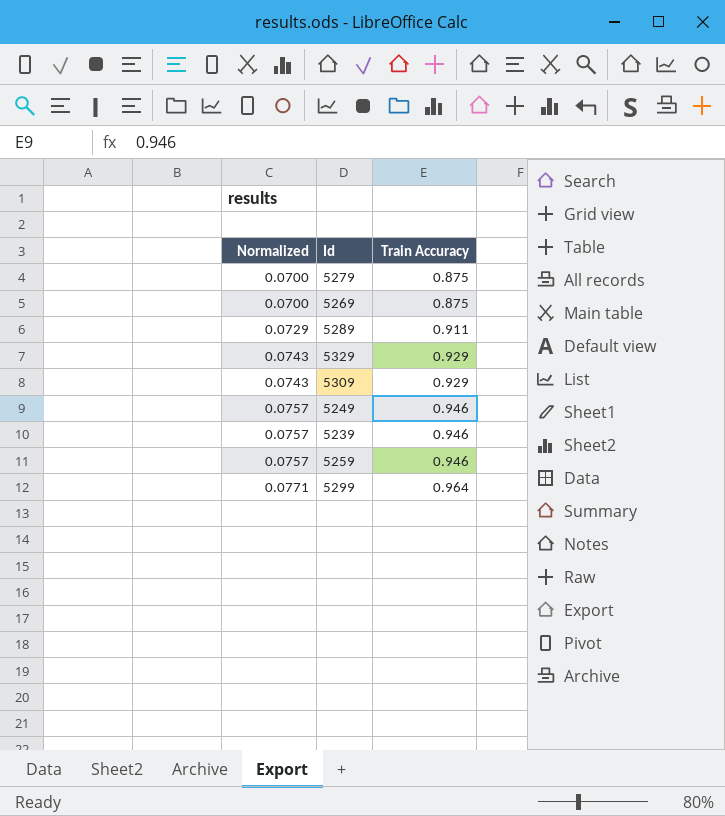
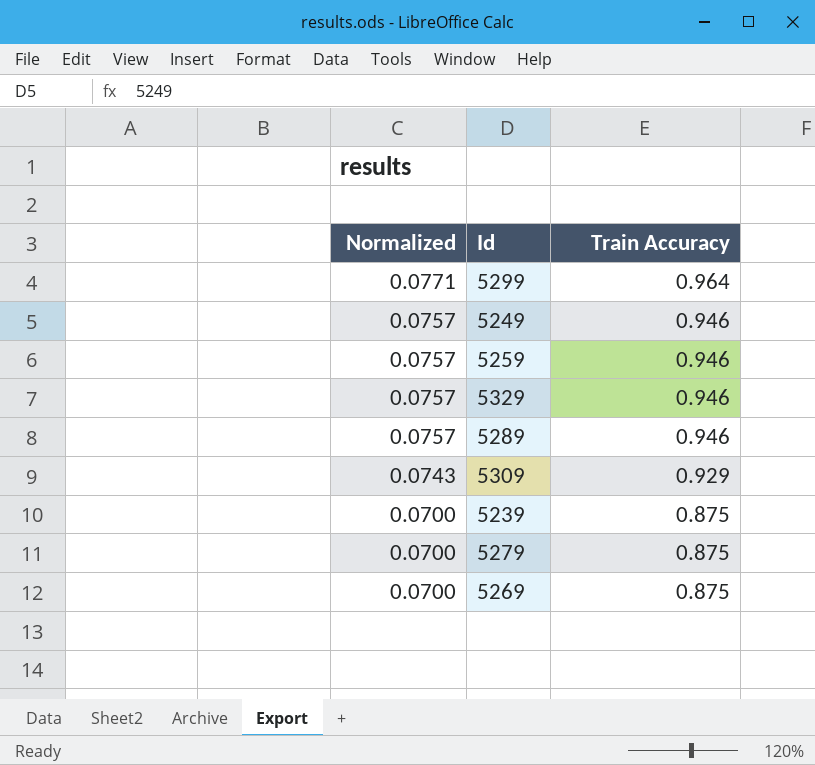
row order: Normalized ascending -> Normalized descending
5329 | Normalized: 0.0743 -> 0.0757
5329 | Train Accuracy: 0.929 -> 0.946
5289 | Normalized: 0.0729 -> 0.0757
5289 | Train Accuracy: 0.911 -> 0.946
5239 | Normalized: 0.0757 -> 0.0700
5239 | Train Accuracy: 0.946 -> 0.875

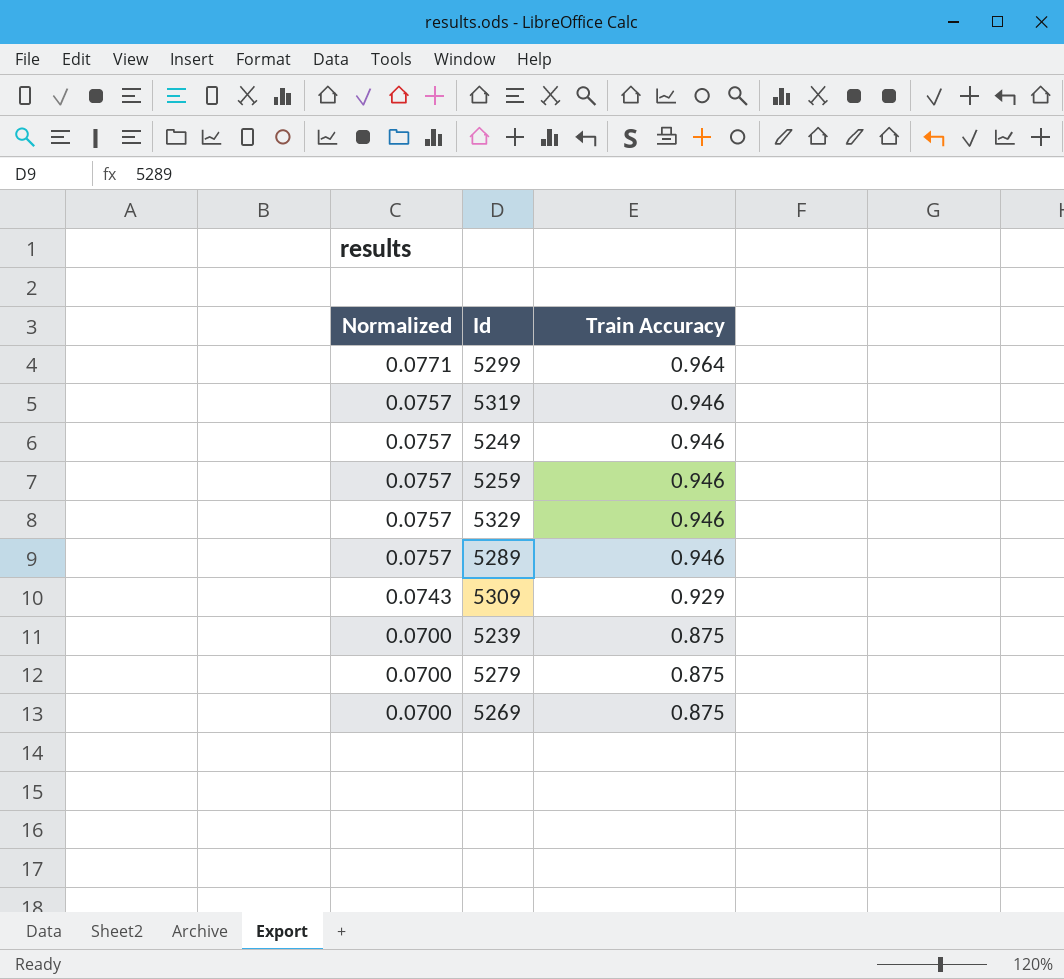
row 5319: none -> 0.0757 | 0.946

